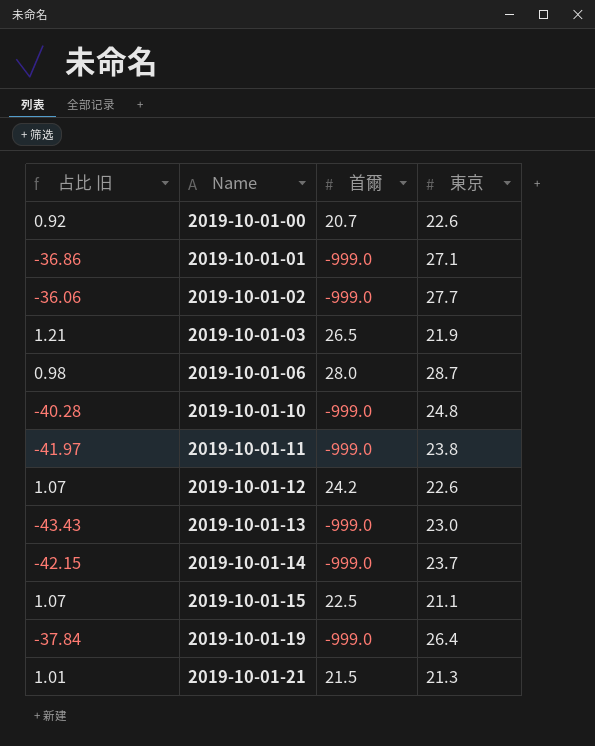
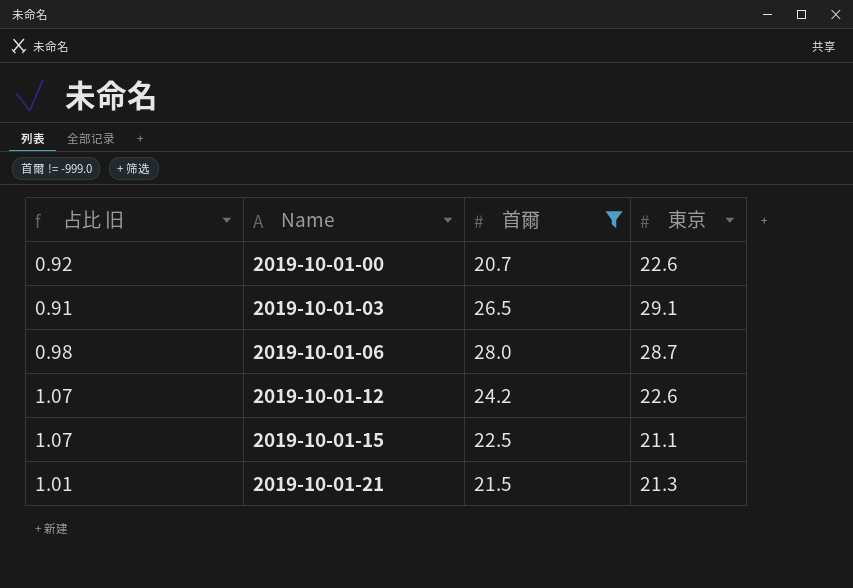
filter: none -> 首爾 != -999.0
2019-10-01-03 | 占比 旧: 1.21 -> 0.91
2019-10-01-03 | 東京: 21.9 -> 29.1

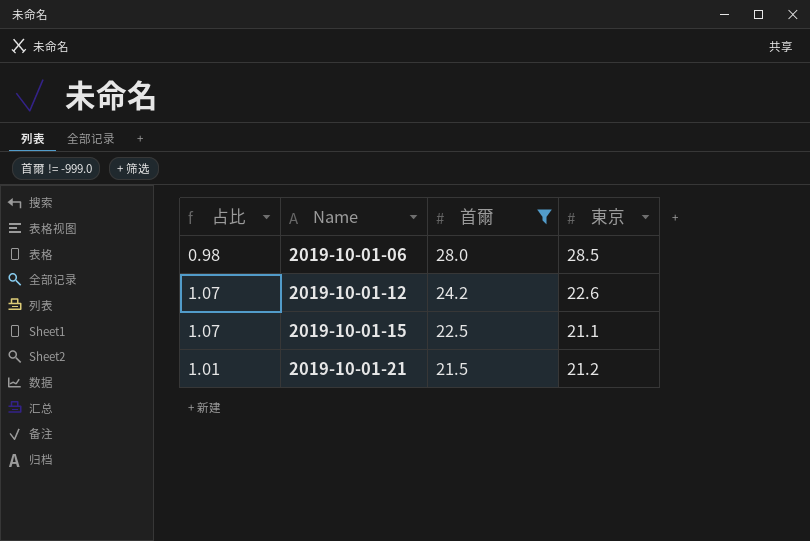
column name: 占比 旧 -> 占比
row 2019-10-01-00: 0.92 | 20.7 | 22.6 -> none
row 2019-10-01-03: 0.91 | 26.5 | 29.1 -> none
2019-10-01-06 | 東京: 28.7 -> 28.5
2019-10-01-21 | 東京: 21.3 -> 21.2

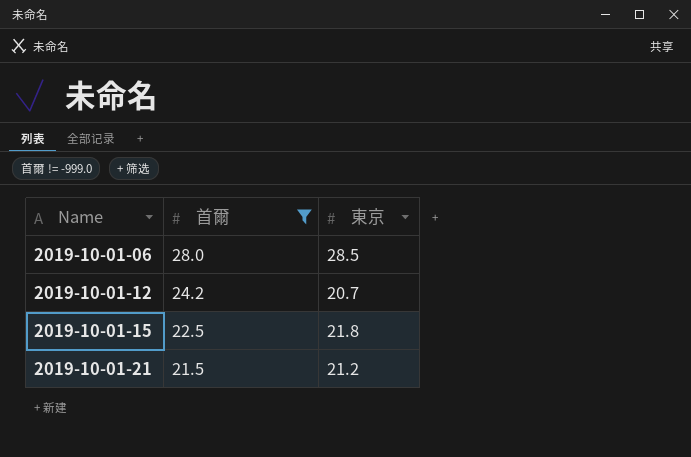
column 占比 | formula: [首爾] / [東京] -> none
2019-10-01-12 | 東京: 22.6 -> 20.7
2019-10-01-15 | 東京: 21.1 -> 21.8

